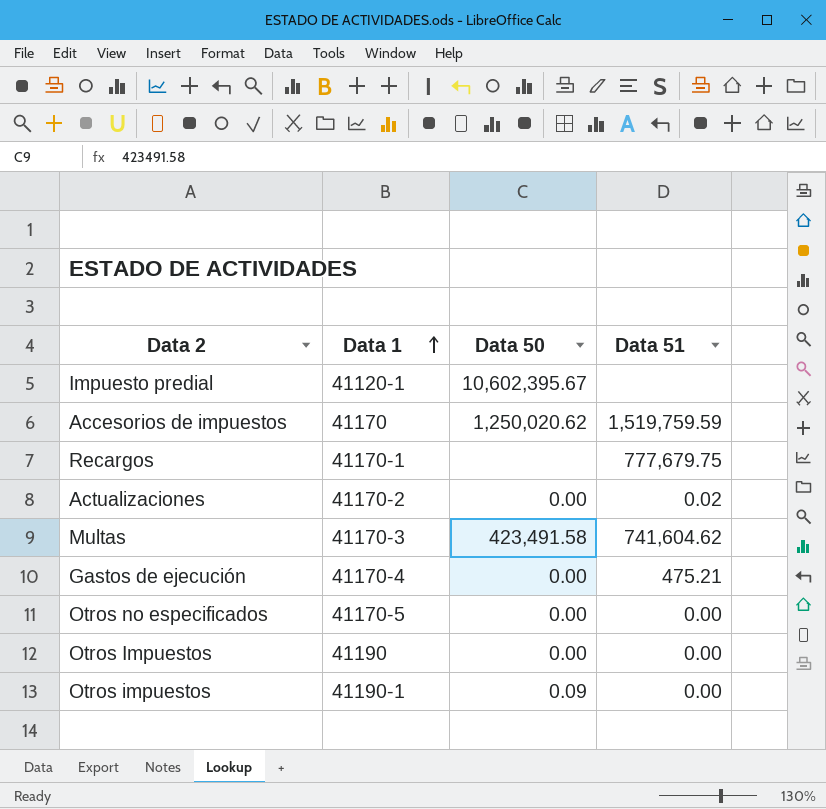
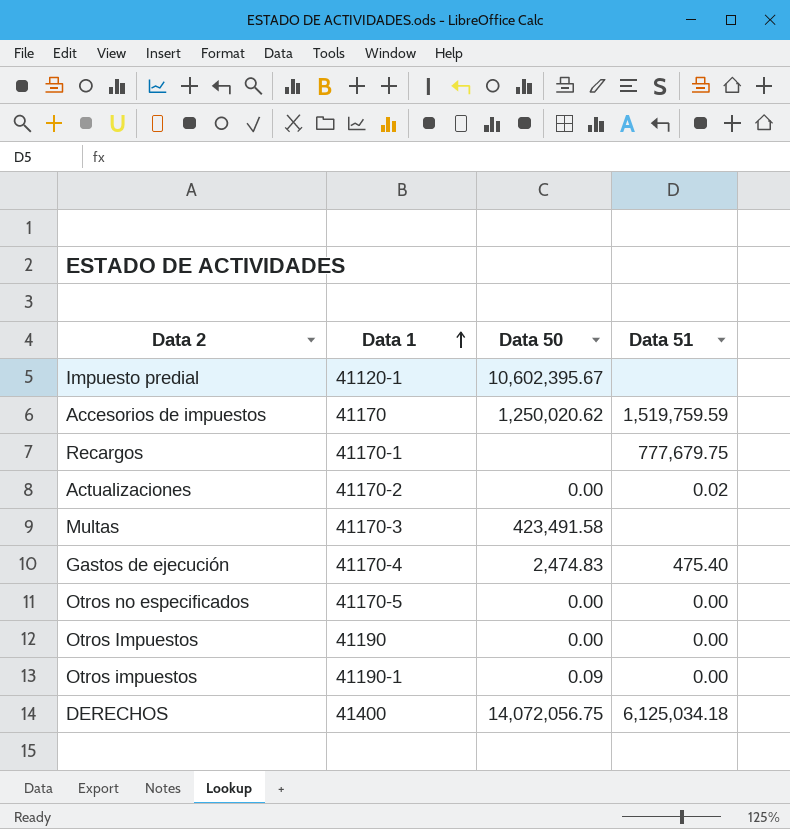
Multas | Data 51: 741,604.62 -> none
Gastos de ejecución | Data 50: 0.00 -> 2,474.83
Gastos de ejecución | Data 51: 475.21 -> 475.40
row DERECHOS: none -> 41400 | 14,072,056.75 | 6,125,034.18

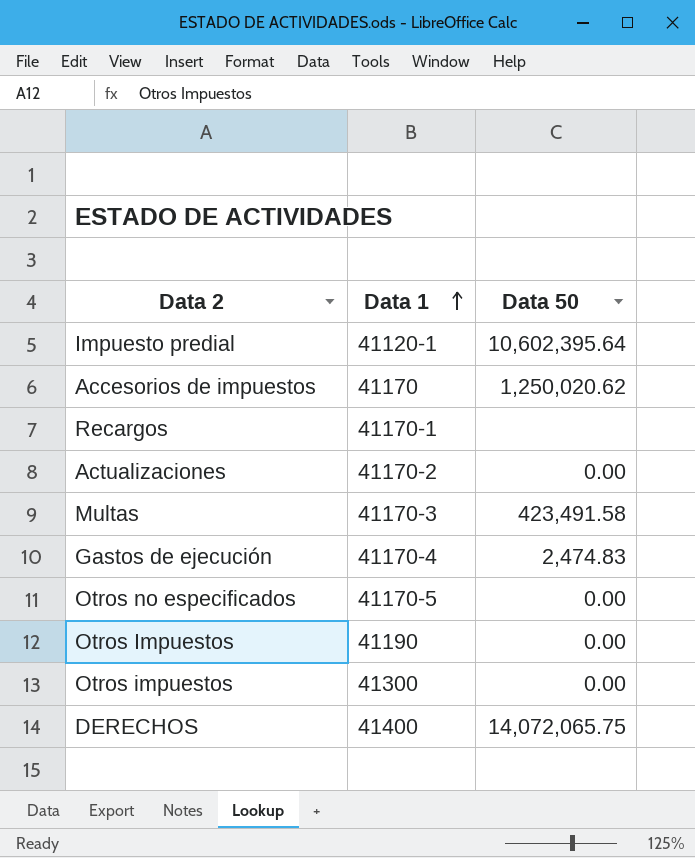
column Data 51 | position: 4 -> none
Impuesto predial | Data 50: 10,602,395.67 -> 10,602,395.64
Otros impuestos | Data 1: 41190-1 -> 41300
Otros impuestos | Data 50: 0.09 -> 0.00
DERECHOS | Data 50: 14,072,056.75 -> 14,072,065.75

